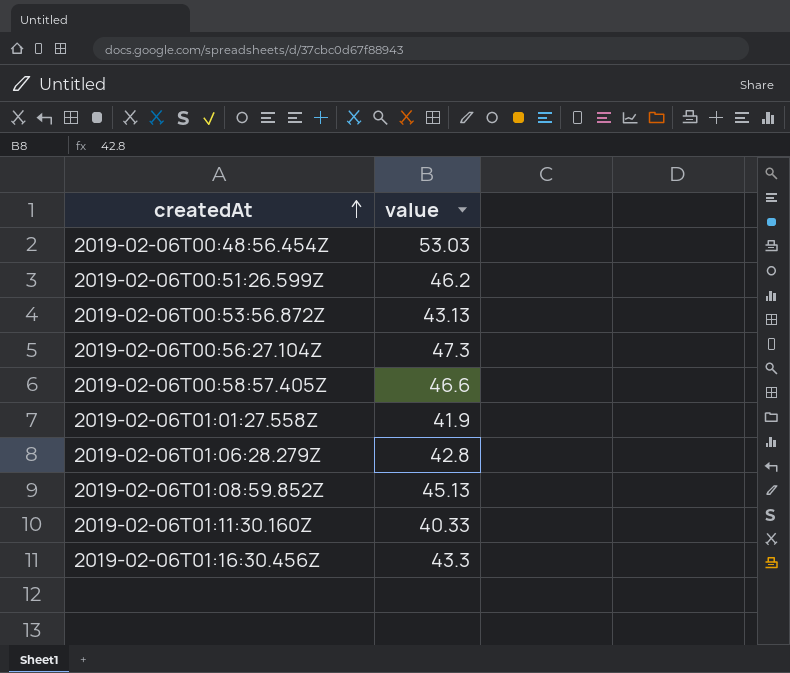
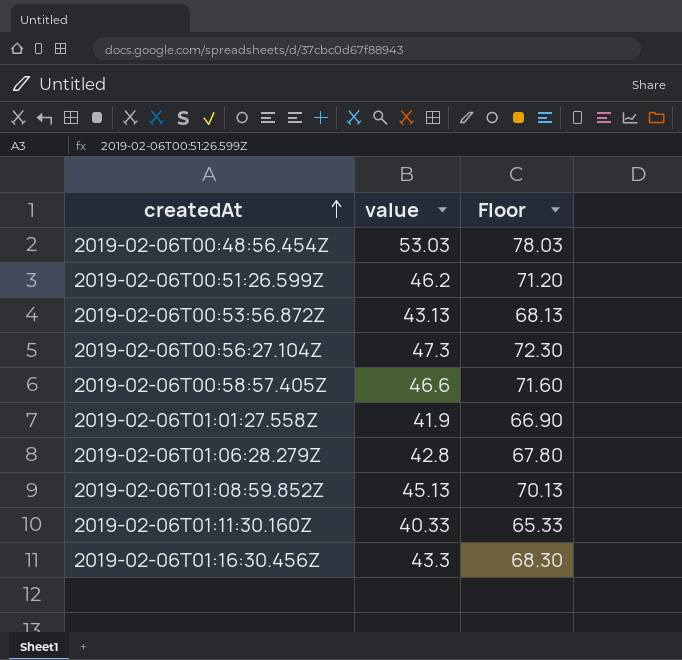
column Floor | formula: none -> [value] + 25

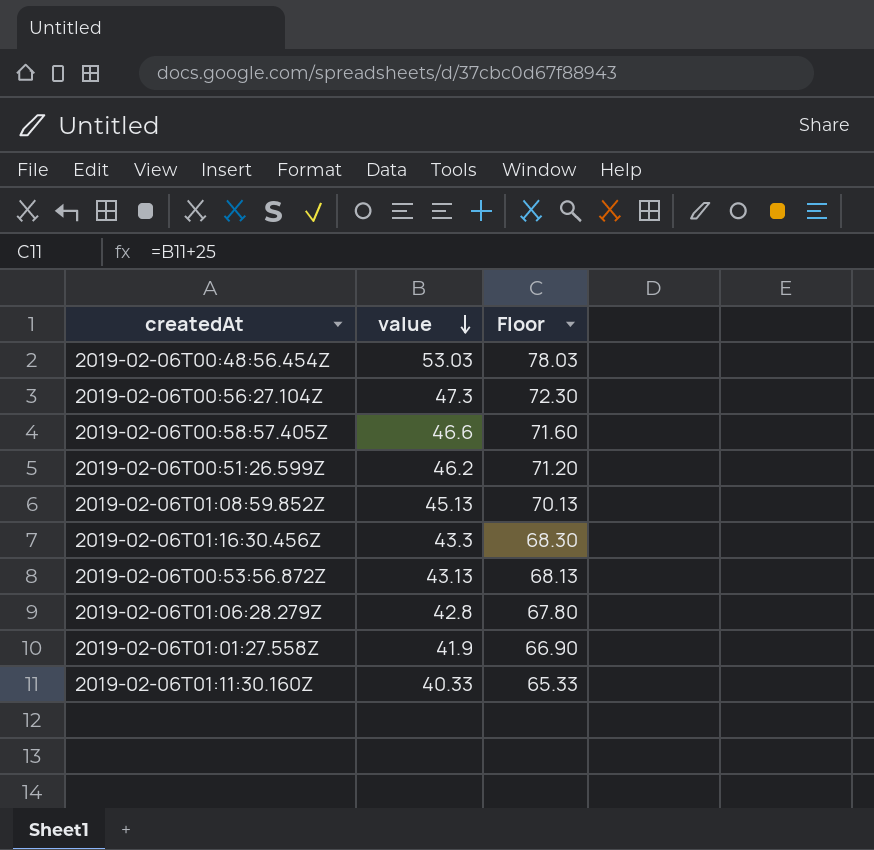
row order: createdAt ascending -> value descending

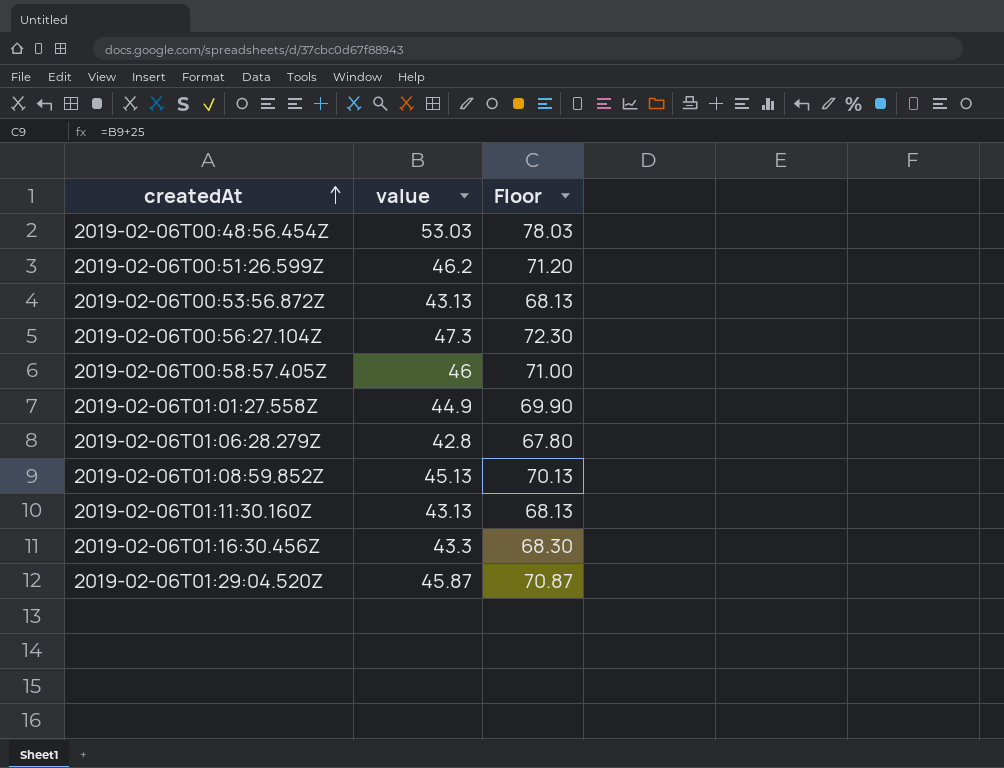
row order: value descending -> createdAt ascending
2019-02-06T00:58:57.405Z | value: 46.6 -> 46
2019-02-06T00:58:57.405Z | Floor: 71.60 -> 71.00
2019-02-06T01:01:27.558Z | value: 41.9 -> 44.9
2019-02-06T01:01:27.558Z | Floor: 66.90 -> 69.90
2019-02-06T01:11:30.160Z | value: 40.33 -> 43.13
2019-02-06T01:11:30.160Z | Floor: 65.33 -> 68.13
row 2019-02-06T01:29:04.520Z: none -> 45.87 | 70.87

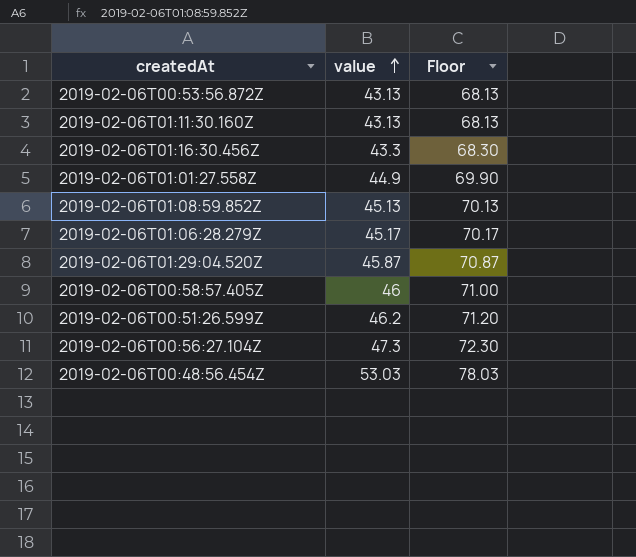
row order: createdAt ascending -> value ascending
2019-02-06T01:06:28.279Z | value: 42.8 -> 45.17
2019-02-06T01:06:28.279Z | Floor: 67.80 -> 70.17

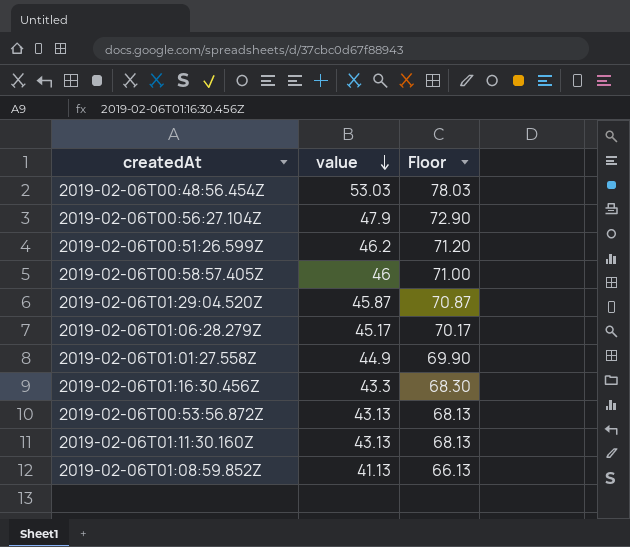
row order: value ascending -> value descending
2019-02-06T00:56:27.104Z | value: 47.3 -> 47.9
2019-02-06T00:56:27.104Z | Floor: 72.30 -> 72.90
2019-02-06T01:08:59.852Z | value: 45.13 -> 41.13
2019-02-06T01:08:59.852Z | Floor: 70.13 -> 66.13

